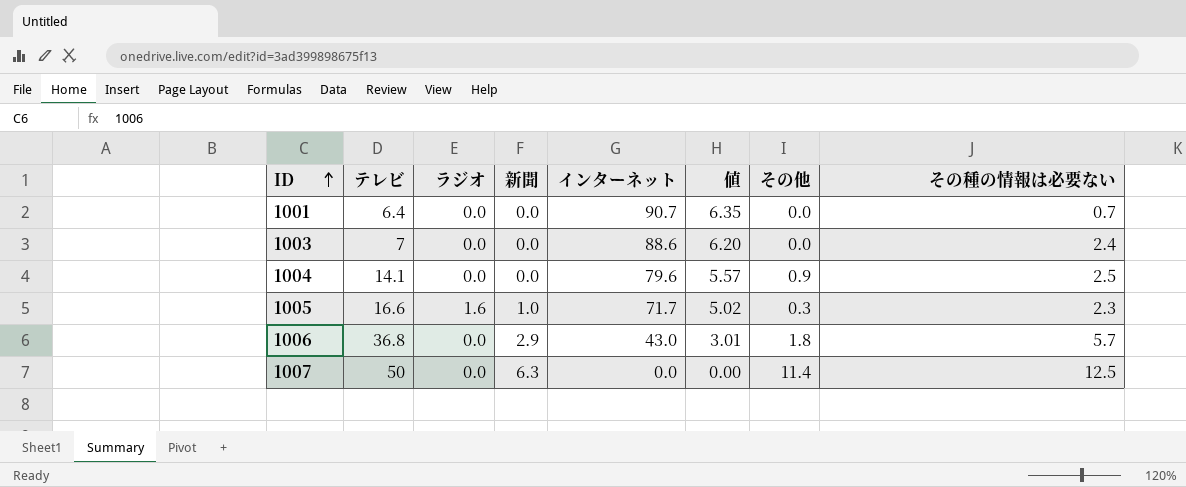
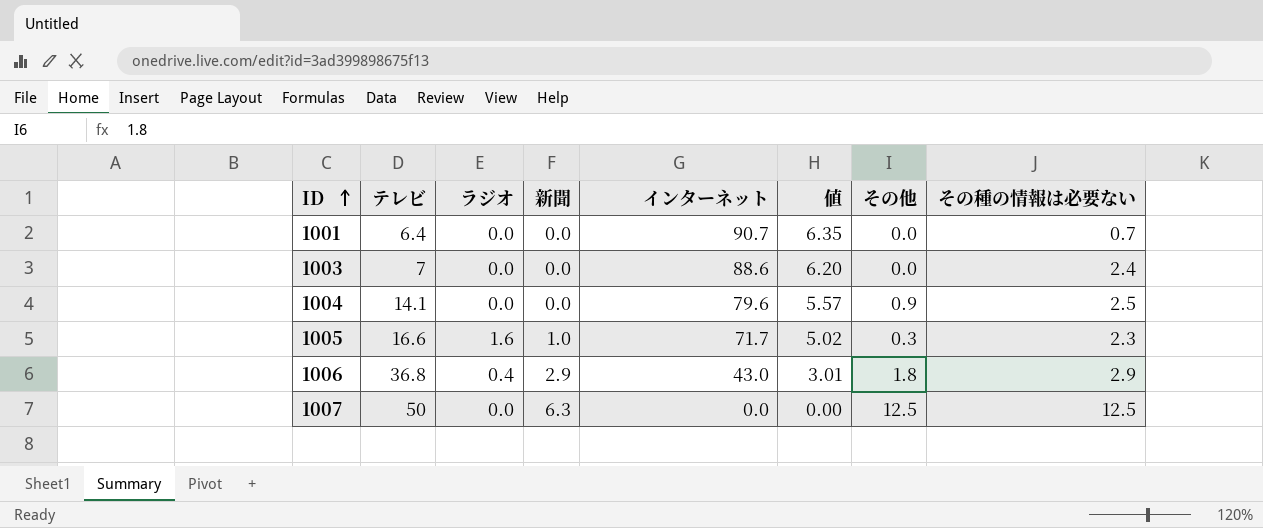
1006 | ラジオ: 0.0 -> 0.4
1006 | その種の情報は必要ない: 5.7 -> 2.9
1007 | その他: 11.4 -> 12.5

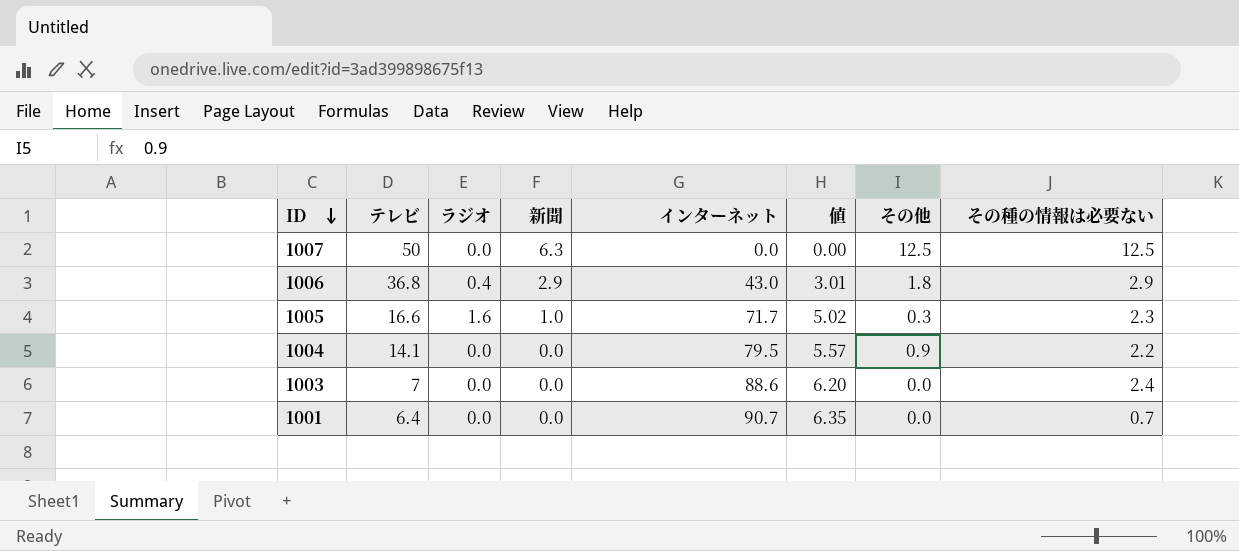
row order: ID ascending -> ID descending
1004 | インターネット: 79.6 -> 79.5
1004 | その種の情報は必要ない: 2.5 -> 2.2

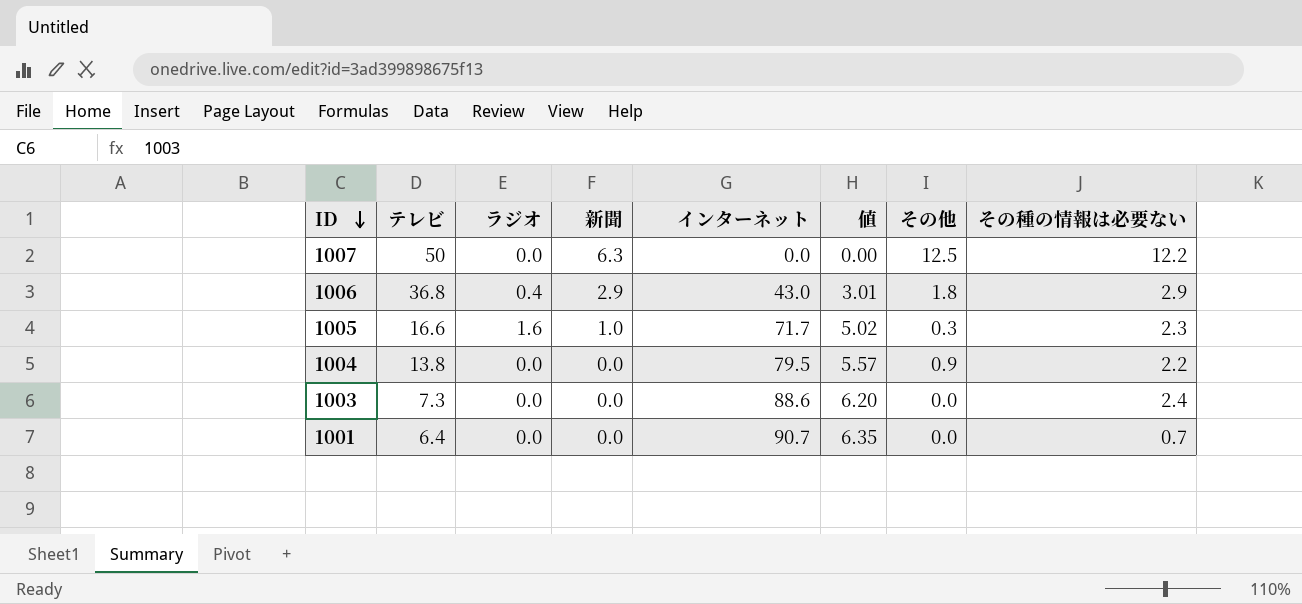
1007 | その種の情報は必要ない: 12.5 -> 12.2
1004 | テレビ: 14.1 -> 13.8
1003 | テレビ: 7 -> 7.3

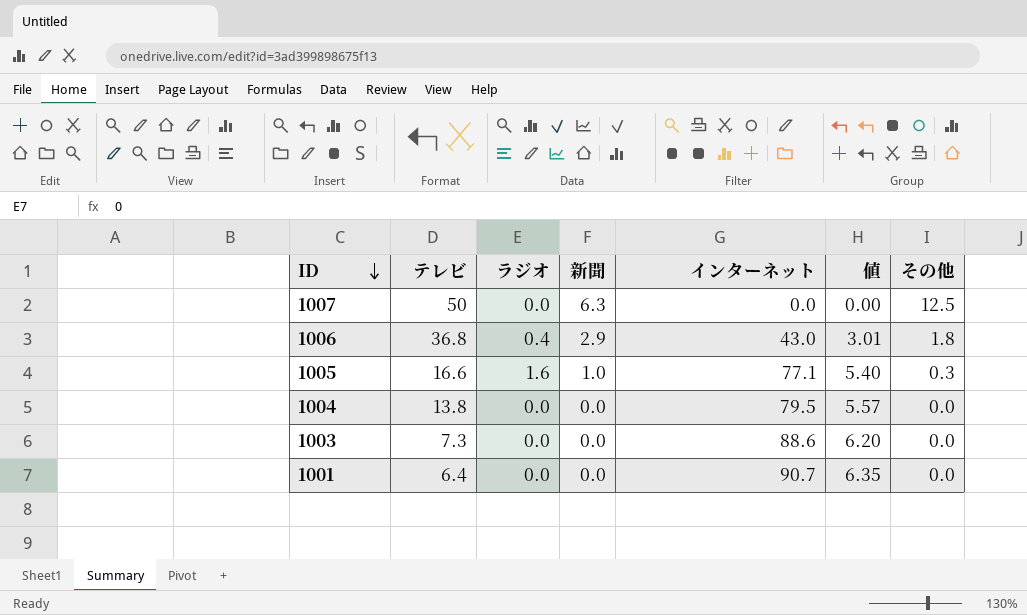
column その種の情報は必要ない | position: 8 -> none
1005 | インターネット: 71.7 -> 77.1
1005 | 値: 5.02 -> 5.40
1004 | その他: 0.9 -> 0.0

